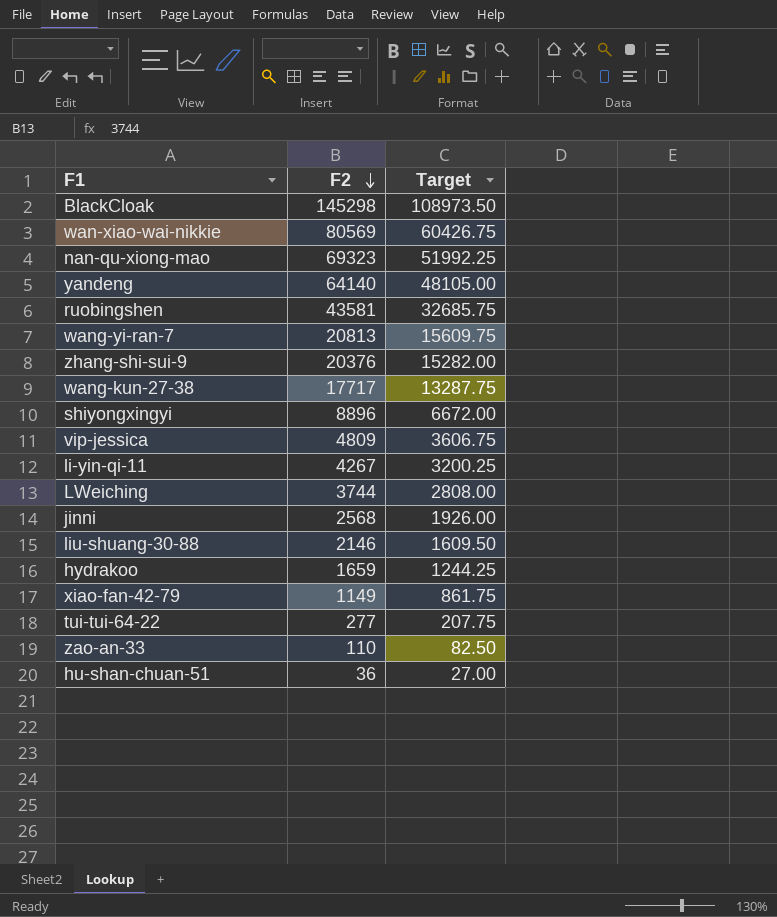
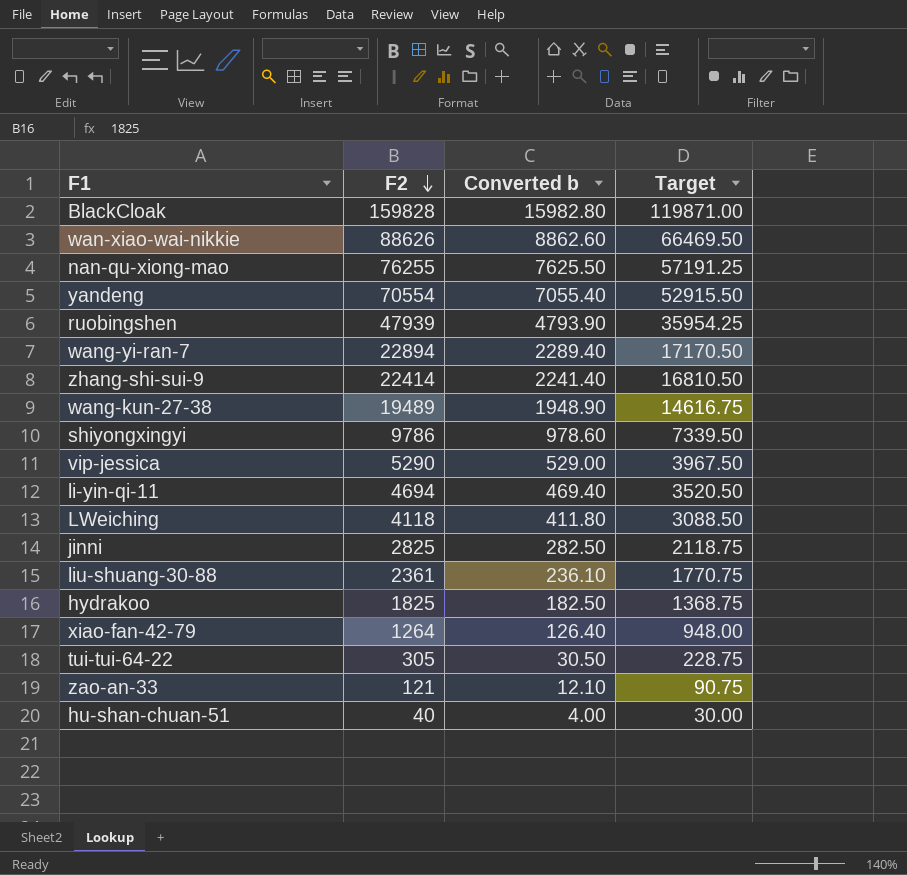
column Converted b | formula: none -> [F2] * 0.1
BlackCloak | F2: 145298 -> 159828
BlackCloak | Target: 108973.50 -> 119871.00
wan-xiao-wai-nikkie | F2: 80569 -> 88626
wan-xiao-wai-nikkie | Target: 60426.75 -> 66469.50
nan-qu-xiong-mao | F2: 69323 -> 76255
nan-qu-xiong-mao | Target: 51992.25 -> 57191.25
yandeng | F2: 64140 -> 70554
yandeng | Target: 48105.00 -> 52915.50
ruobingshen | F2: 43581 -> 47939
ruobingshen | Target: 32685.75 -> 35954.25
wang-yi-ran-7 | F2: 20813 -> 22894
wang-yi-ran-7 | Target: 15609.75 -> 17170.50
zhang-shi-sui-9 | F2: 20376 -> 22414
zhang-shi-sui-9 | Target: 15282.00 -> 16810.50
wang-kun-27-38 | F2: 17717 -> 19489
wang-kun-27-38 | Target: 13287.75 -> 14616.75
shiyongxingyi | F2: 8896 -> 9786
shiyongxingyi | Target: 6672.00 -> 7339.50
vip-jessica | F2: 4809 -> 5290
vip-jessica | Target: 3606.75 -> 3967.50
li-yin-qi-11 | F2: 4267 -> 4694
li-yin-qi-11 | Target: 3200.25 -> 3520.50
LWeiching | F2: 3744 -> 4118
LWeiching | Target: 2808.00 -> 3088.50
jinni | F2: 2568 -> 2825
jinni | Target: 1926.00 -> 2118.75
liu-shuang-30-88 | F2: 2146 -> 2361
liu-shuang-30-88 | Target: 1609.50 -> 1770.75
hydrakoo | F2: 1659 -> 1825
hydrakoo | Target: 1244.25 -> 1368.75
xiao-fan-42-79 | F2: 1149 -> 1264
xiao-fan-42-79 | Target: 861.75 -> 948.00
tui-tui-64-22 | F2: 277 -> 305
tui-tui-64-22 | Target: 207.75 -> 228.75
zao-an-33 | F2: 110 -> 121
zao-an-33 | Target: 82.50 -> 90.75
hu-shan-chuan-51 | F2: 36 -> 40
hu-shan-chuan-51 | Target: 27.00 -> 30.00

